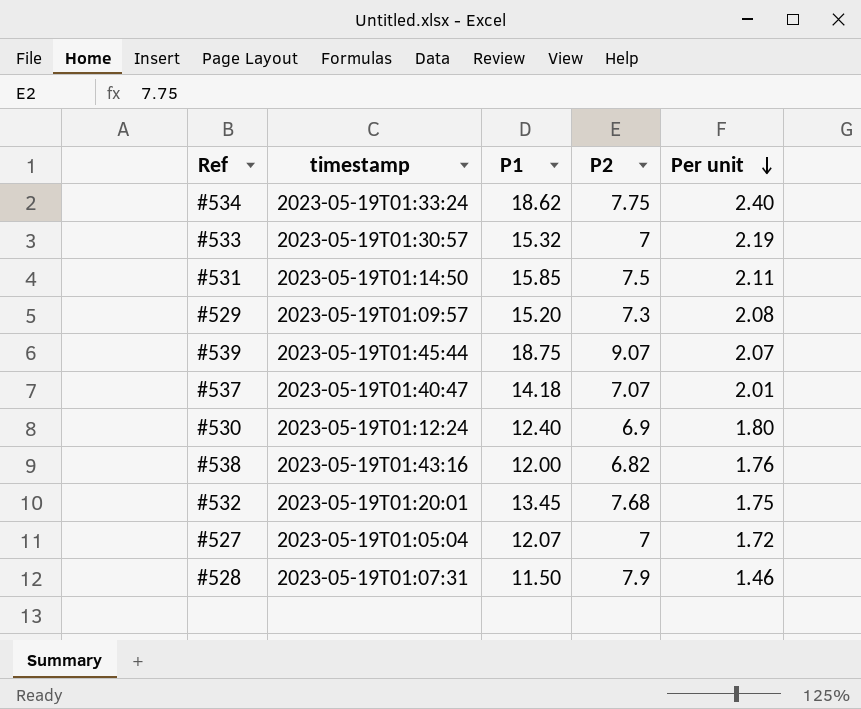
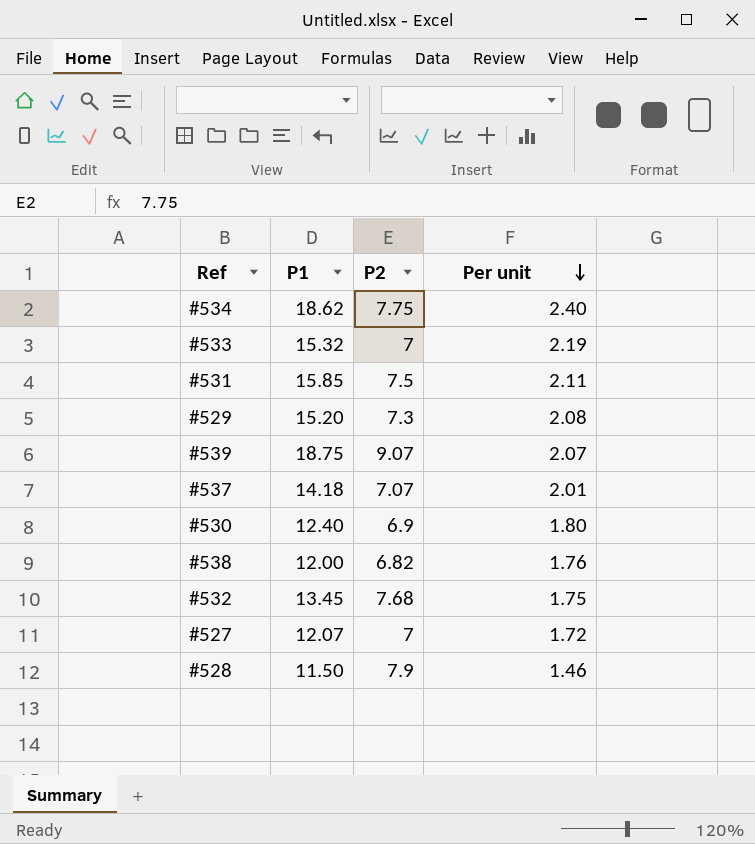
column timestamp | position: 2 -> none

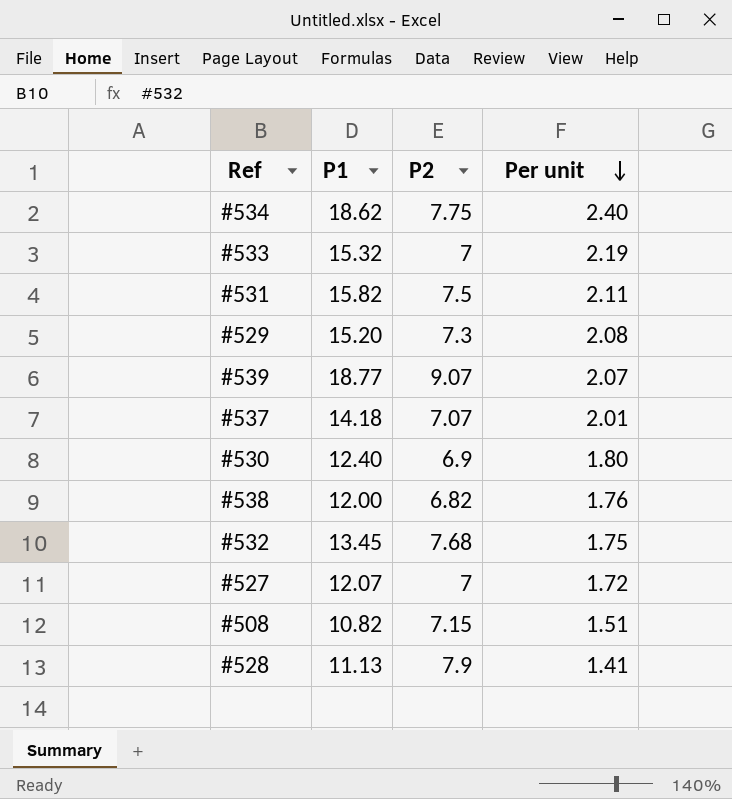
#531 | P1: 15.85 -> 15.82
#539 | P1: 18.75 -> 18.77
row #508: none -> 10.82 | 7.15 | 1.51
#528 | P1: 11.50 -> 11.13
#528 | Per unit: 1.46 -> 1.41

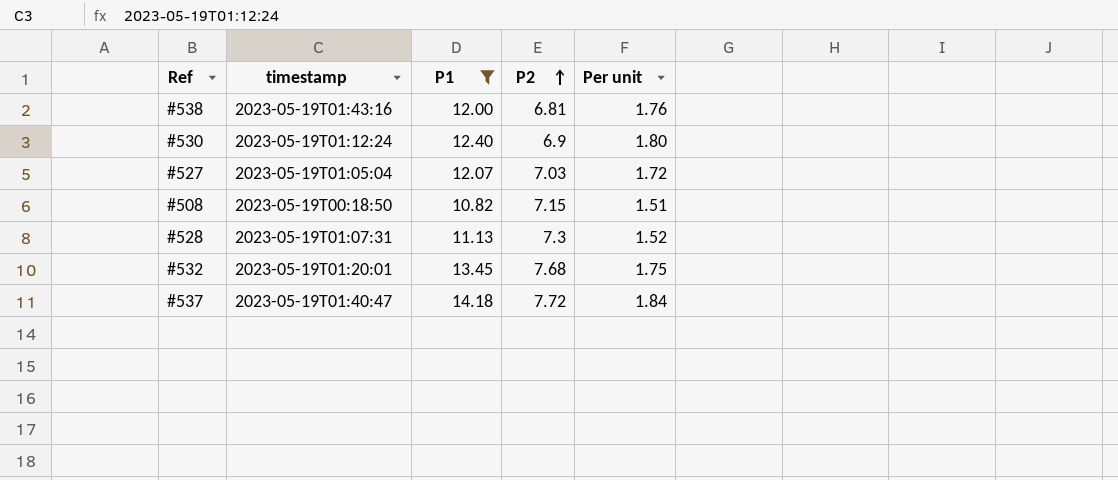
filter: none -> P1 <= 14.18
row order: Per unit descending -> P2 ascending
column timestamp | position: none -> 2
#538 | P2: 6.82 -> 6.81
#527 | P2: 7 -> 7.03
#528 | P2: 7.9 -> 7.3
#528 | Per unit: 1.41 -> 1.52
#537 | P2: 7.07 -> 7.72
#537 | Per unit: 2.01 -> 1.84

